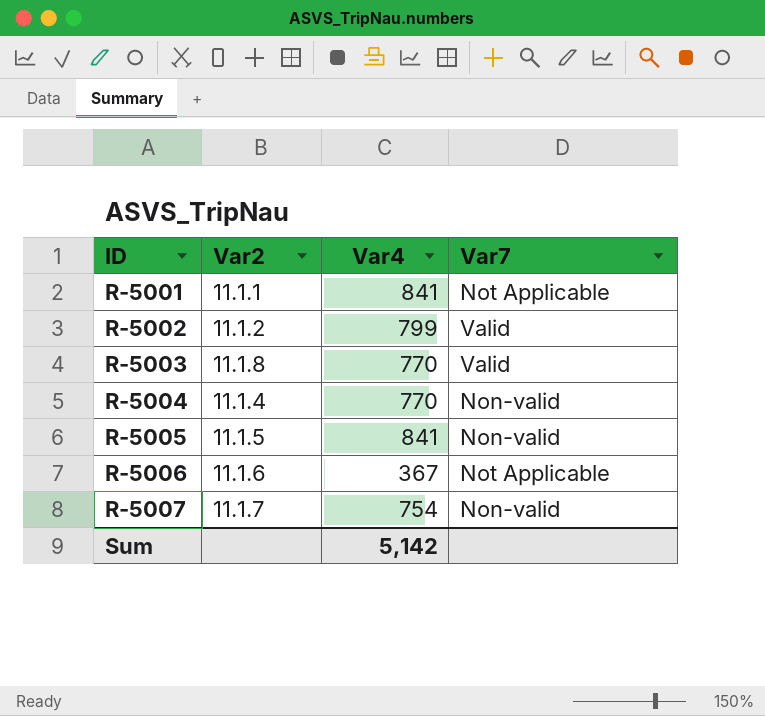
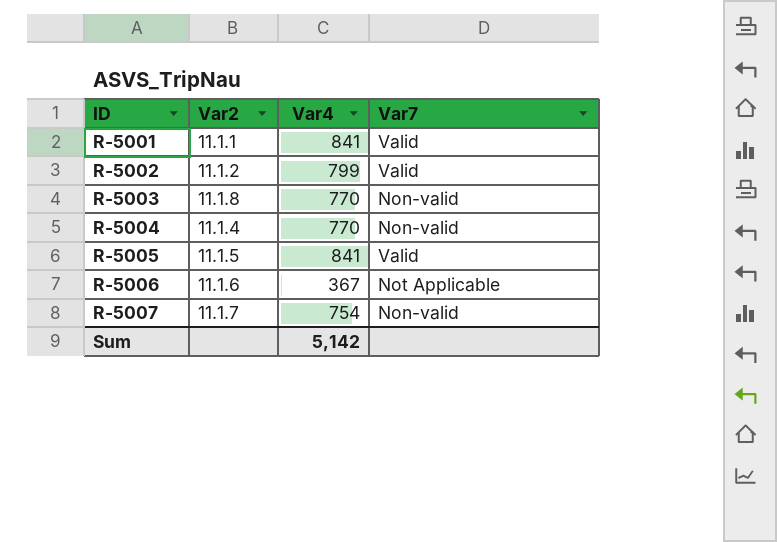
R-5001 | Var7: Not Applicable -> Valid
R-5003 | Var7: Valid -> Non-valid
R-5005 | Var7: Non-valid -> Valid

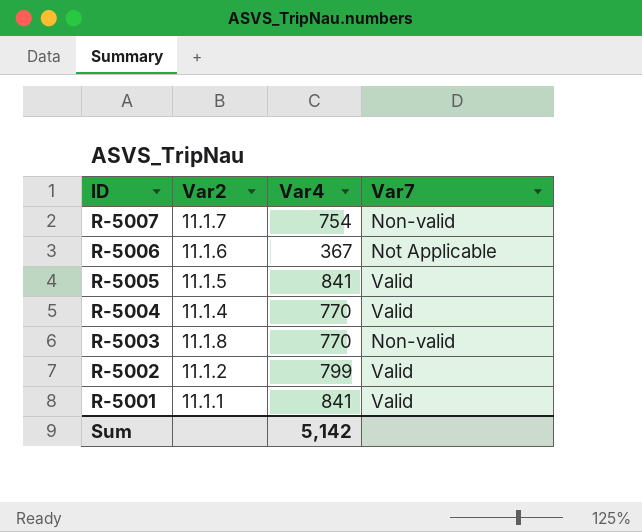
row order: ID ascending -> ID descending
R-5004 | Var7: Non-valid -> Valid

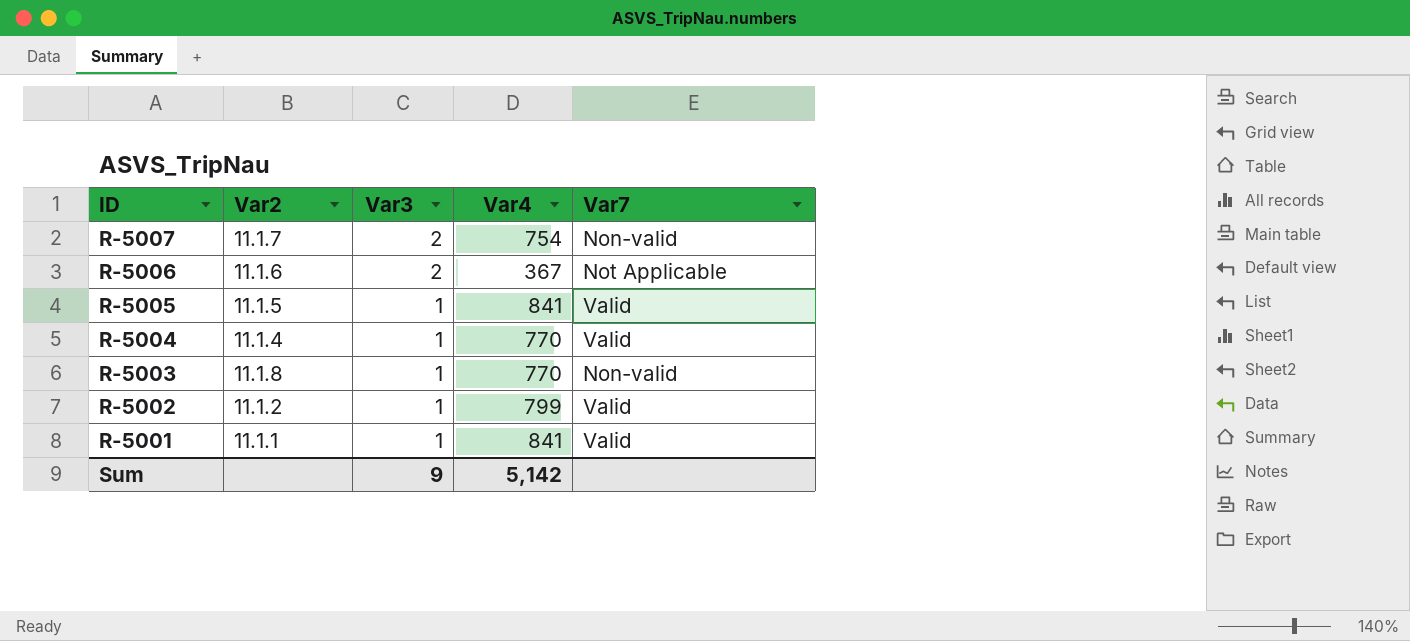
column Var3 | position: none -> 3

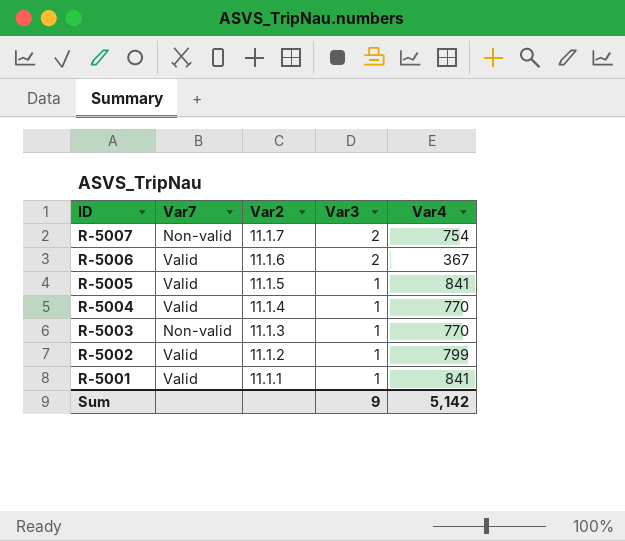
column Var7 | position: 5 -> 2
R-5006 | Var7: Not Applicable -> Valid
R-5003 | Var2: 11.1.8 -> 11.1.3

